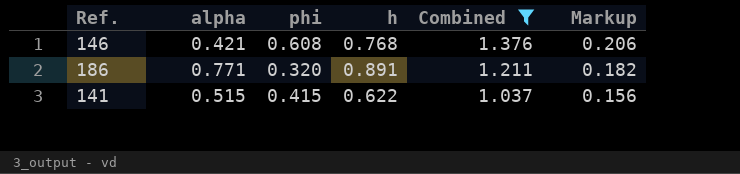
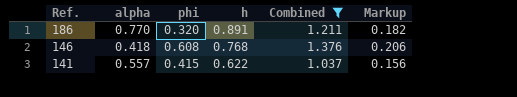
row order: Combined descending -> Ref. descending
186 | alpha: 0.771 -> 0.770
146 | alpha: 0.421 -> 0.418
141 | alpha: 0.515 -> 0.557

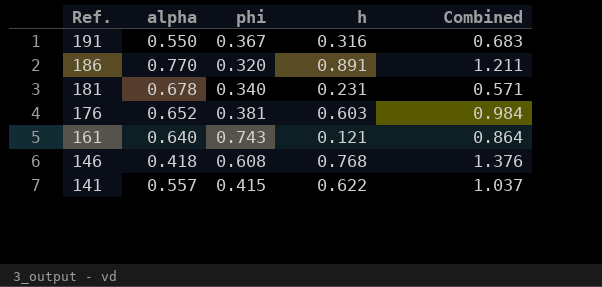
filter: Combined >= 1.037 -> none
column Markup | formula: [Combined] * 0.15 -> none

